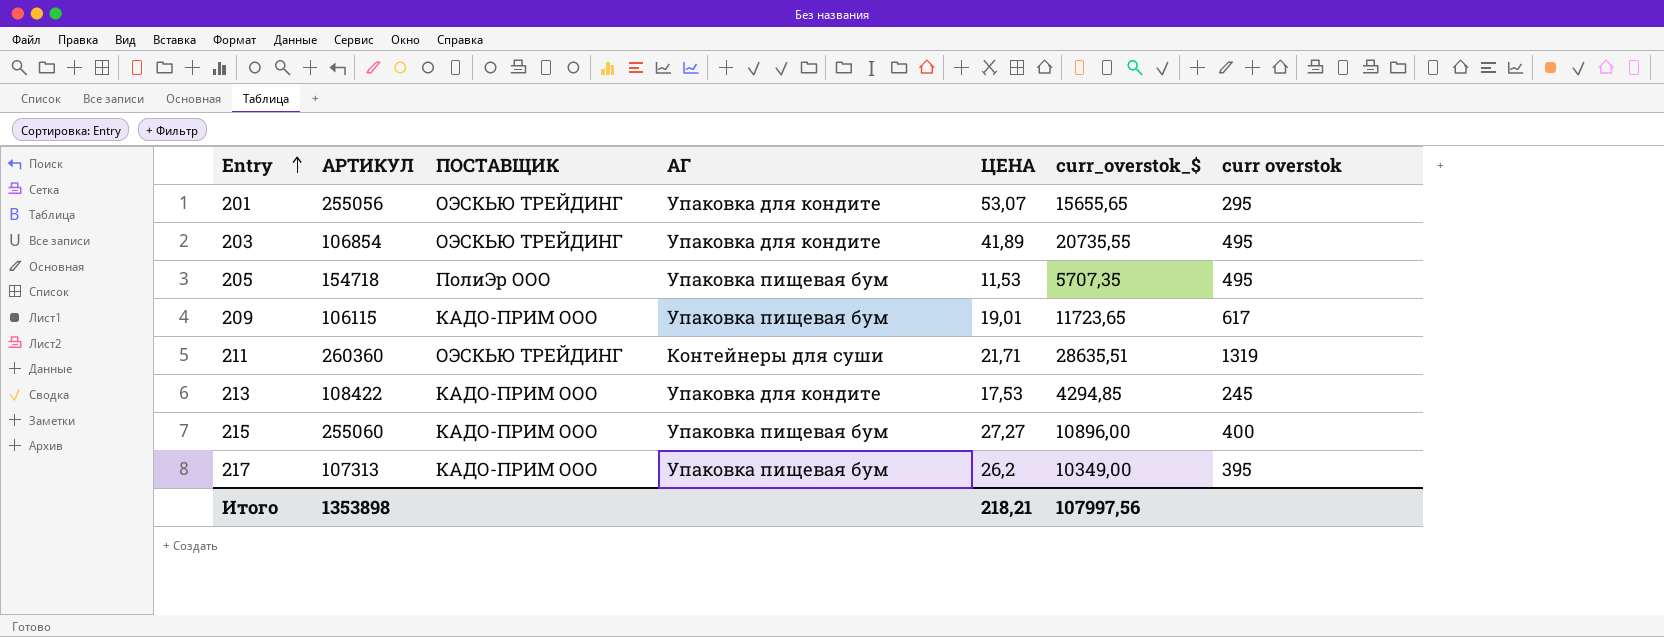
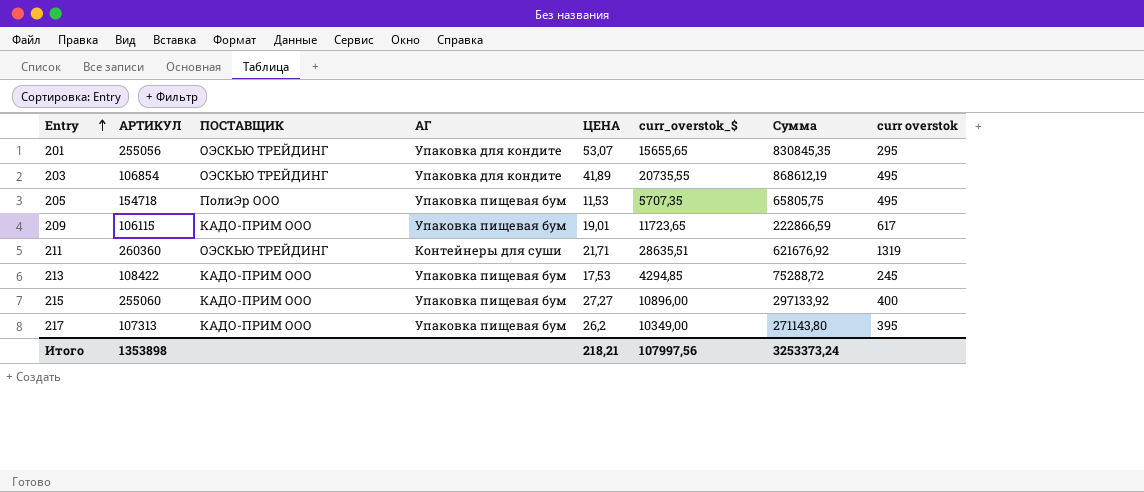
column Сумма | formula: none -> [ЦЕНА] * [curr_overstok_$]
213 | АГ: Упаковка для кондите -> Упаковка пищевая бум

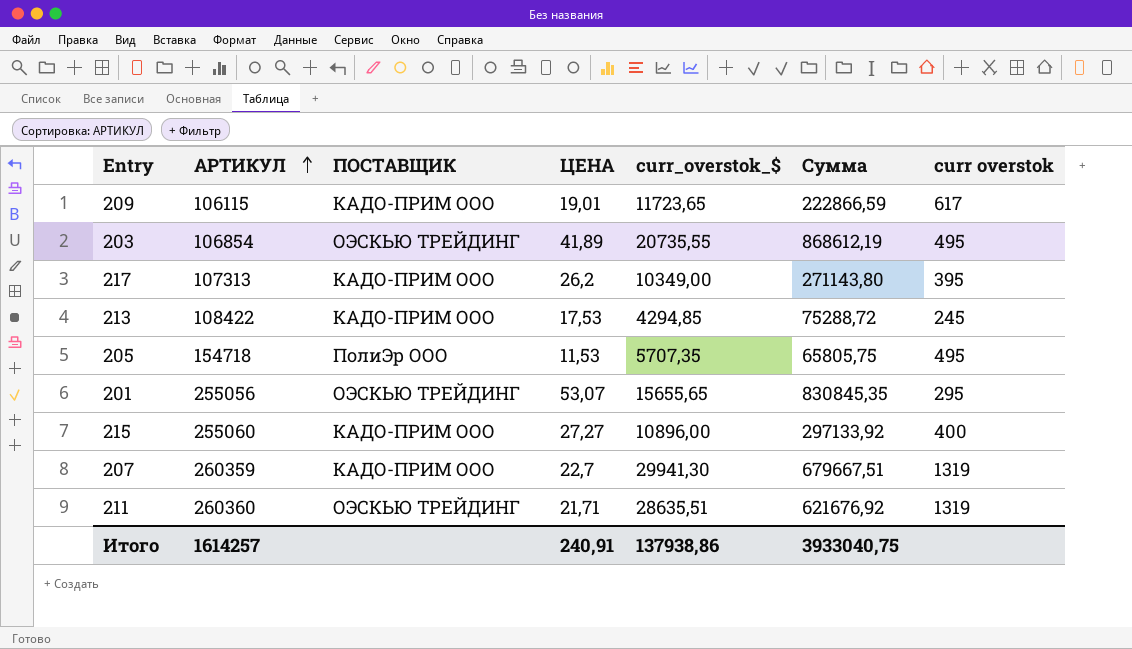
row order: Entry ascending -> АРТИКУЛ ascending
column АГ | position: 4 -> none
row 207: none -> 260359 | КАДО-ПРИМ ООО | 22,7 | 29941,30 | 679667,51 | 1319
Итого | АРТИКУЛ: 1353898 -> 1614257
Итого | ЦЕНА: 218,21 -> 240,91
Итого | curr_overstok_$: 107997,56 -> 137938,86
Итого | Сумма: 3253373,24 -> 3933040,75

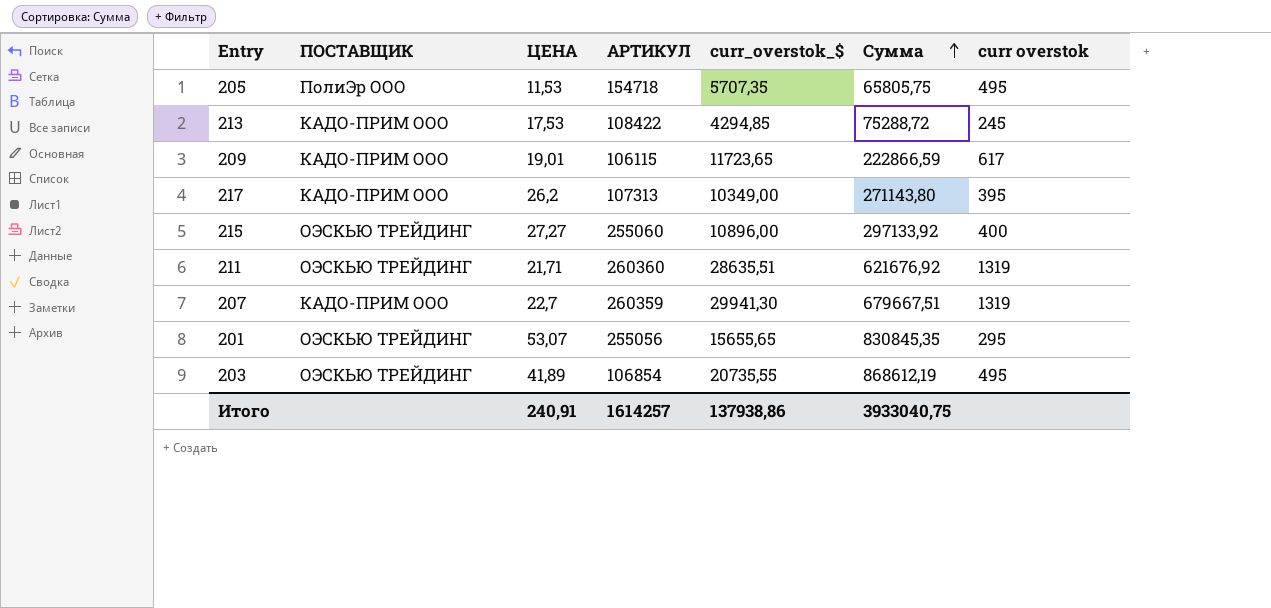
row order: АРТИКУЛ ascending -> Сумма ascending
column АРТИКУЛ | position: 2 -> 4
215 | ПОСТАВЩИК: КАДО-ПРИМ ООО -> ОЭСКЬЮ ТРЕЙДИНГ

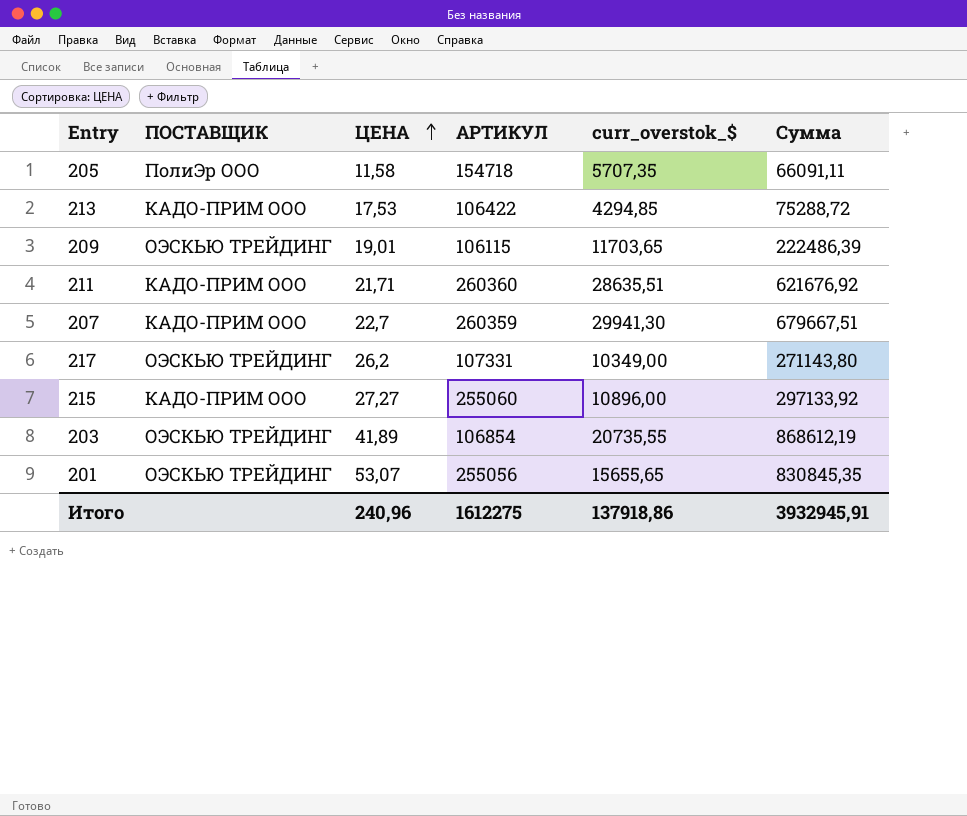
row order: Сумма ascending -> ЦЕНА ascending
column curr overstok | formula: [curr_overstok_$] / [ЦЕНА] -> none
205 | ЦЕНА: 11,53 -> 11,58
205 | Сумма: 65805,75 -> 66091,11
213 | АРТИКУЛ: 108422 -> 106422
209 | ПОСТАВЩИК: КАДО-ПРИМ ООО -> ОЭСКЬЮ ТРЕЙДИНГ
209 | curr_overstok_$: 11723,65 -> 11703,65
209 | Сумма: 222866,59 -> 222486,39
211 | ПОСТАВЩИК: ОЭСКЬЮ ТРЕЙДИНГ -> КАДО-ПРИМ ООО
217 | ПОСТАВЩИК: КАДО-ПРИМ ООО -> ОЭСКЬЮ ТРЕЙДИНГ
217 | АРТИКУЛ: 107313 -> 107331
215 | ПОСТАВЩИК: ОЭСКЬЮ ТРЕЙДИНГ -> КАДО-ПРИМ ООО
Итого | ЦЕНА: 240,91 -> 240,96
Итого | АРТИКУЛ: 1614257 -> 1612275
Итого | curr_overstok_$: 137938,86 -> 137918,86
Итого | Сумма: 3933040,75 -> 3932945,91

